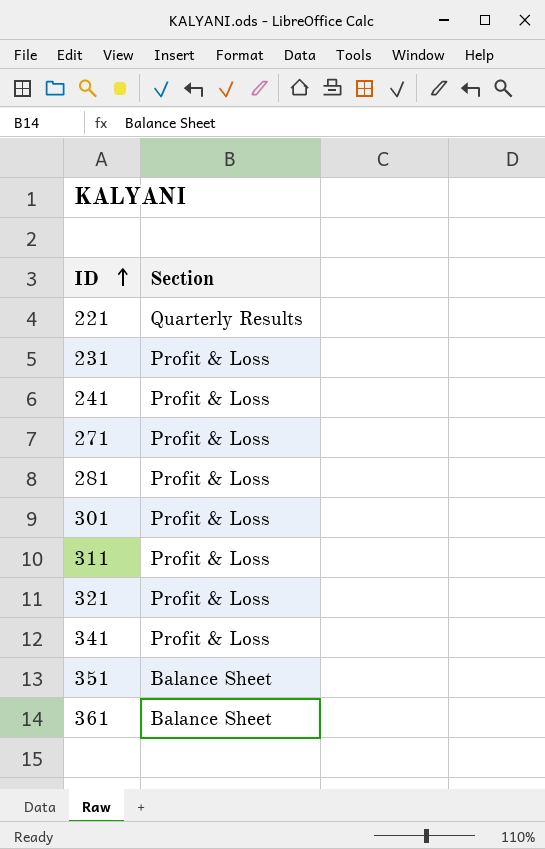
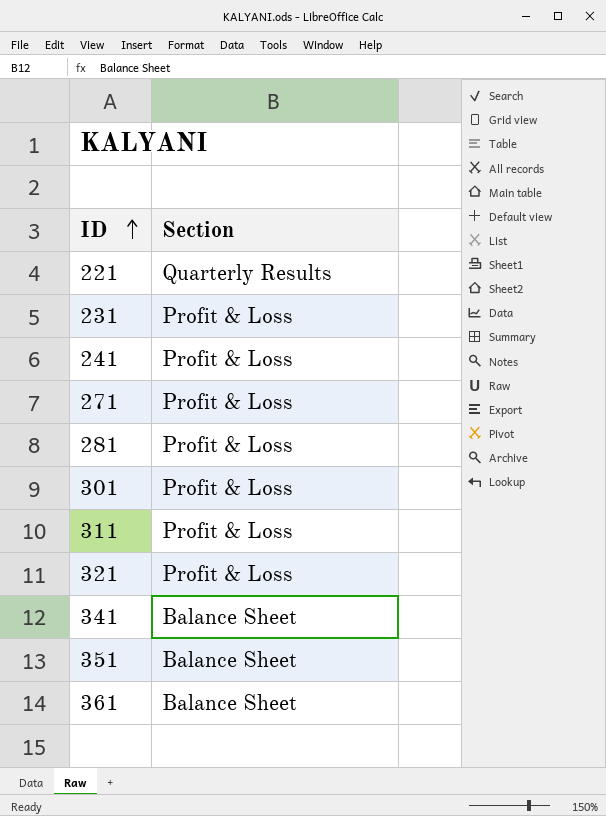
341 | Section: Profit & Loss -> Balance Sheet

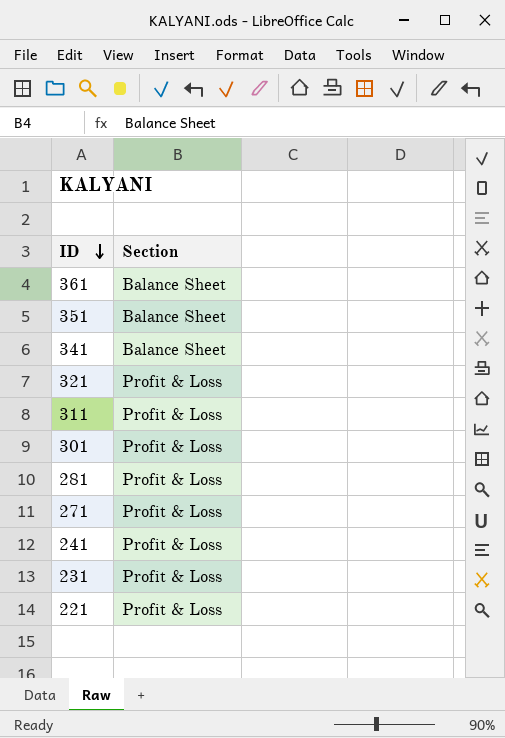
row order: ID ascending -> ID descending
221 | Section: Quarterly Results -> Profit & Loss

